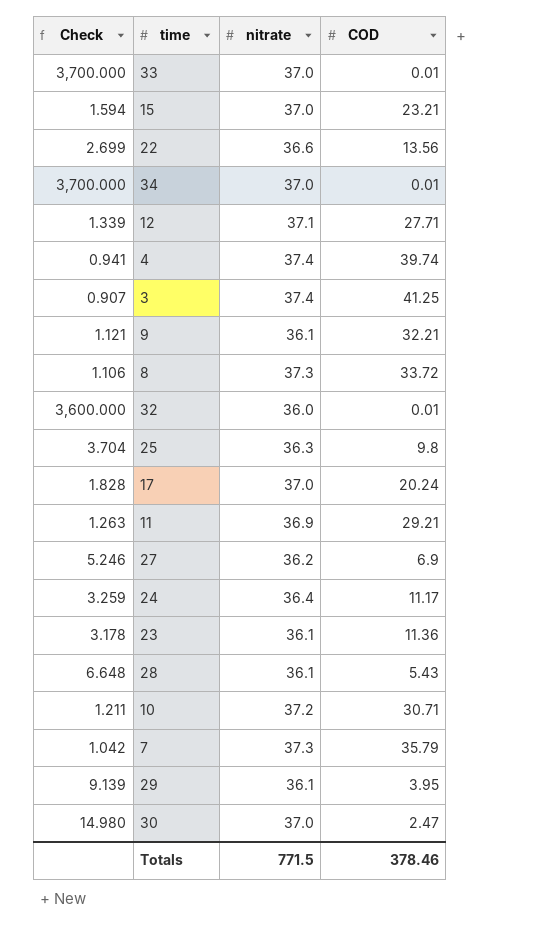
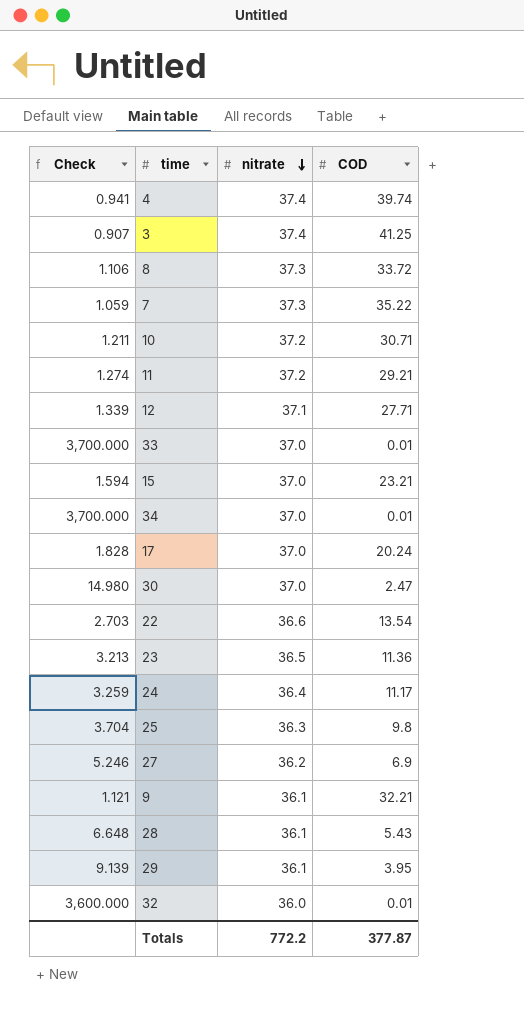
row order: none -> nitrate descending
7 | Check: 1.042 -> 1.059
7 | COD: 35.79 -> 35.22
11 | Check: 1.263 -> 1.274
11 | nitrate: 36.9 -> 37.2
22 | Check: 2.699 -> 2.703
22 | COD: 13.56 -> 13.54
23 | Check: 3.178 -> 3.213
23 | nitrate: 36.1 -> 36.5
Totals | nitrate: 771.5 -> 772.2
Totals | COD: 378.46 -> 377.87

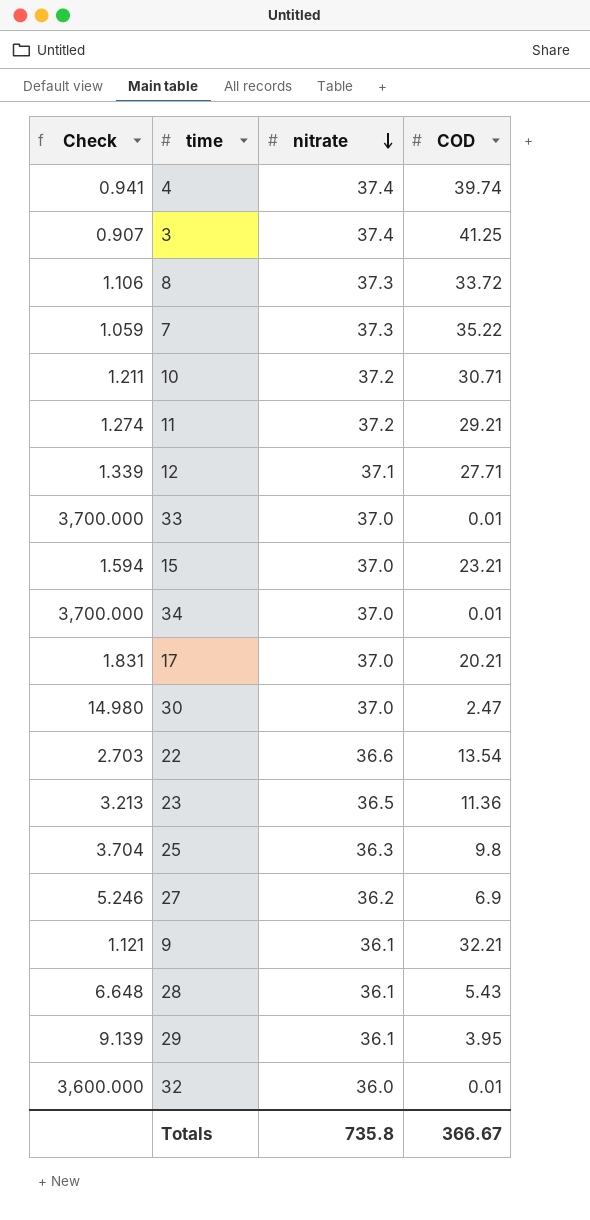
row 24: 3.259 | 36.4 | 11.17 -> none
17 | Check: 1.828 -> 1.831
17 | COD: 20.24 -> 20.21
Totals | nitrate: 772.2 -> 735.8
Totals | COD: 377.87 -> 366.67

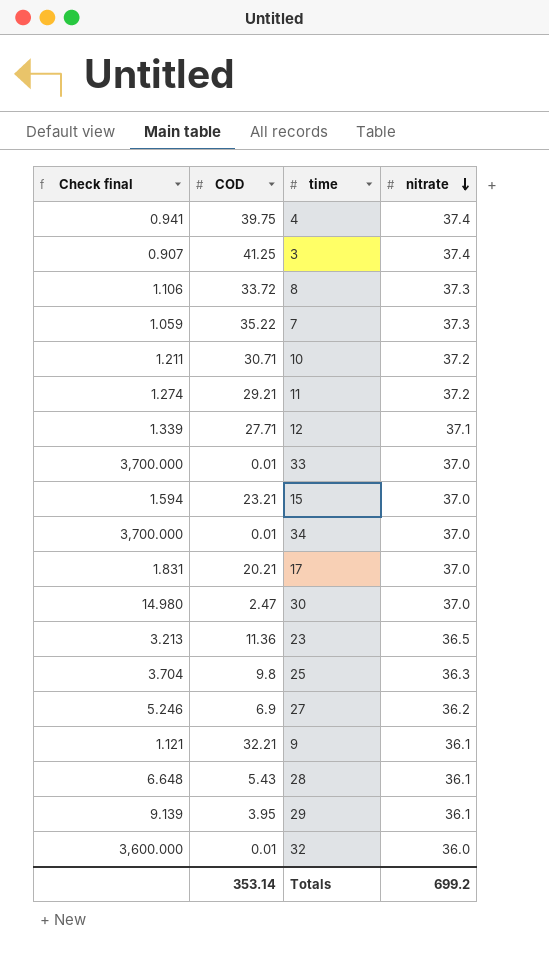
column name: Check -> Check final
column COD | position: 4 -> 2
row 22: 2.703 | 36.6 | 13.54 -> none
4 | COD: 39.74 -> 39.75
Totals | COD: 366.67 -> 353.14
Totals | nitrate: 735.8 -> 699.2

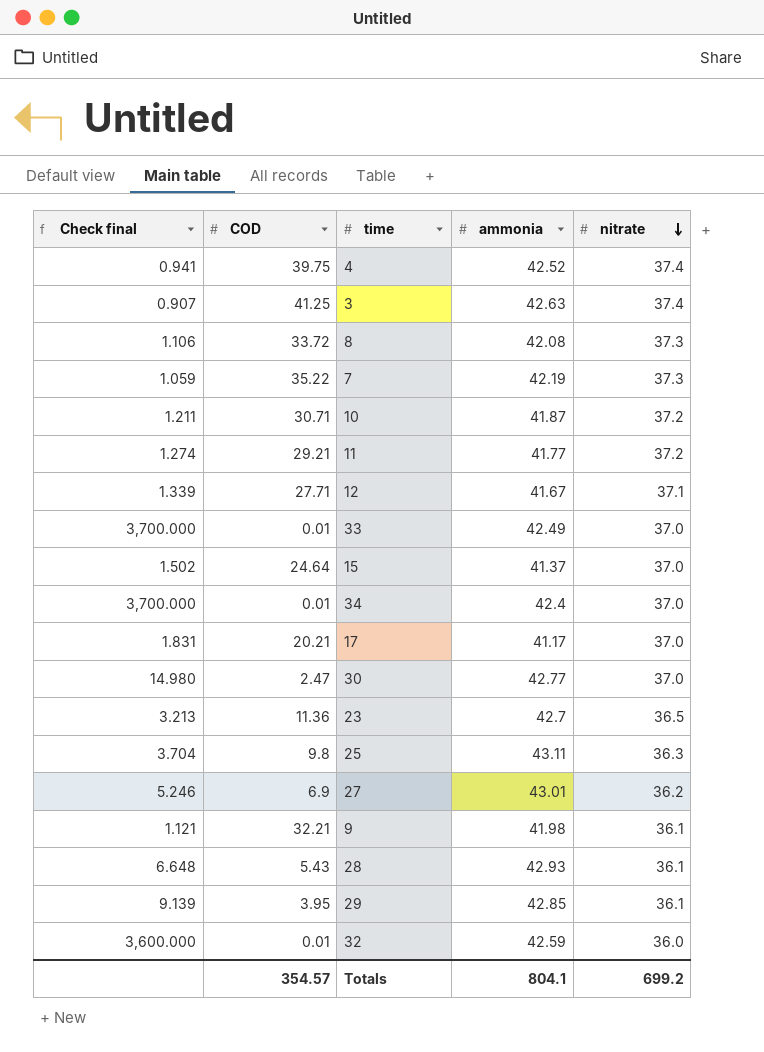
column ammonia | position: none -> 4
15 | Check final: 1.594 -> 1.502
15 | COD: 23.21 -> 24.64
Totals | COD: 353.14 -> 354.57

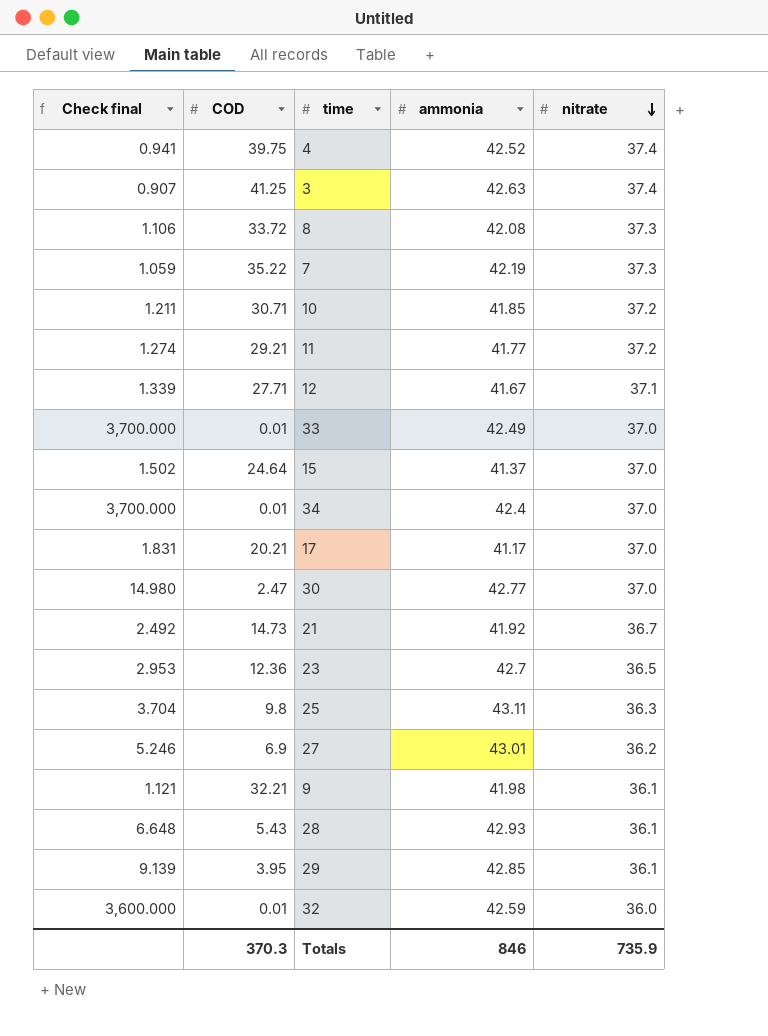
10 | ammonia: 41.87 -> 41.85
row 21: none -> 2.492 | 14.73 | 41.92 | 36.7
23 | Check final: 3.213 -> 2.953
23 | COD: 11.36 -> 12.36
Totals | COD: 354.57 -> 370.3
Totals | ammonia: 804.1 -> 846
Totals | nitrate: 699.2 -> 735.9

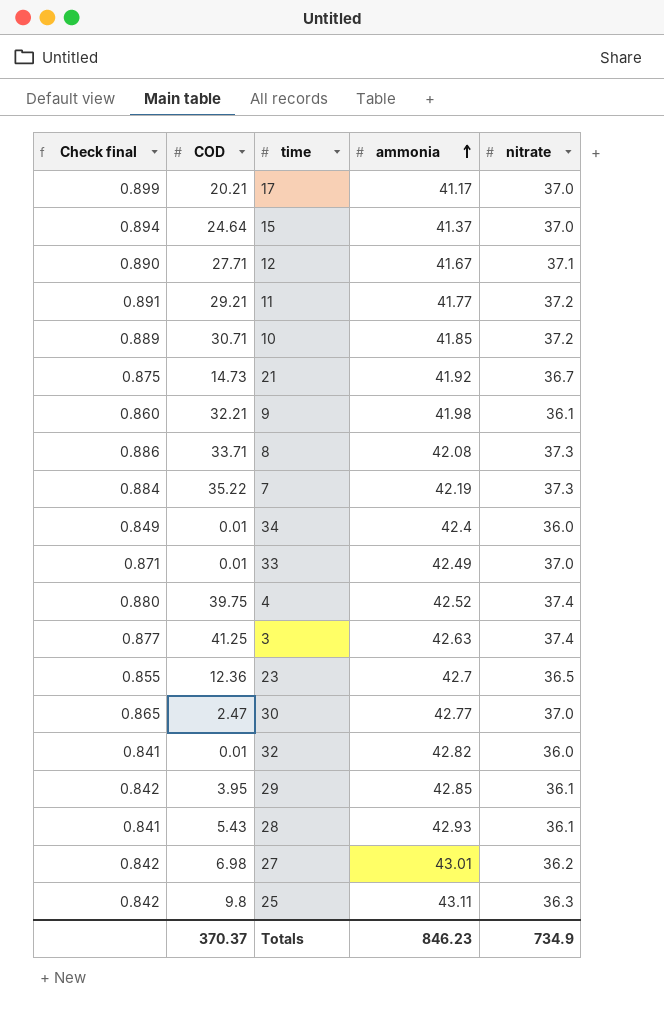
row order: nitrate descending -> ammonia ascending
column Check final | formula: [nitrate] / [COD] -> [nitrate] / [ammonia]
8 | COD: 33.72 -> 33.71
34 | nitrate: 37.0 -> 36.0
32 | ammonia: 42.59 -> 42.82
27 | COD: 6.9 -> 6.98
Totals | COD: 370.3 -> 370.37
Totals | ammonia: 846 -> 846.23
Totals | nitrate: 735.9 -> 734.9

